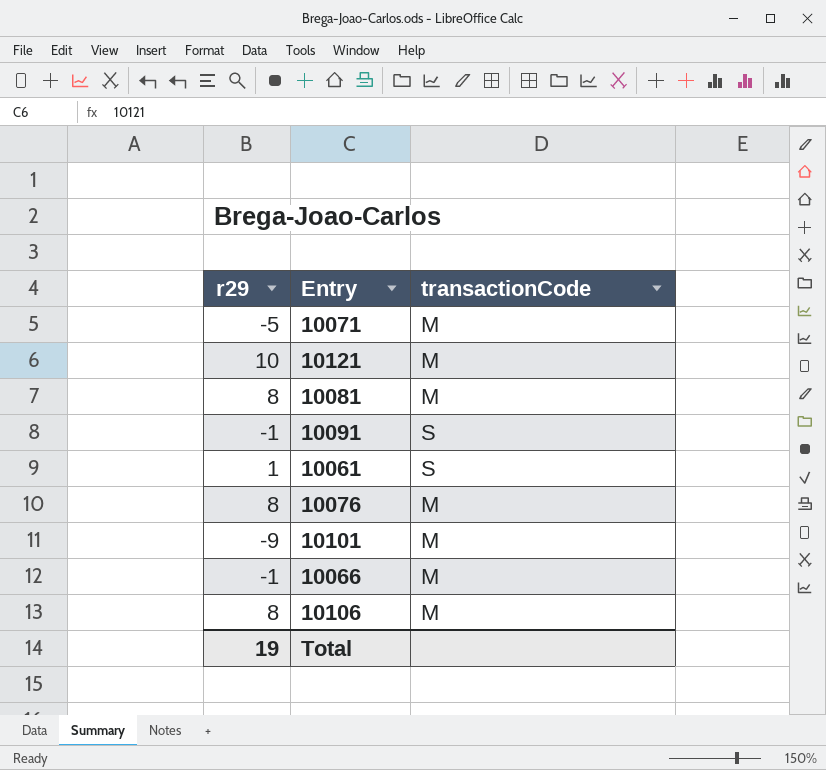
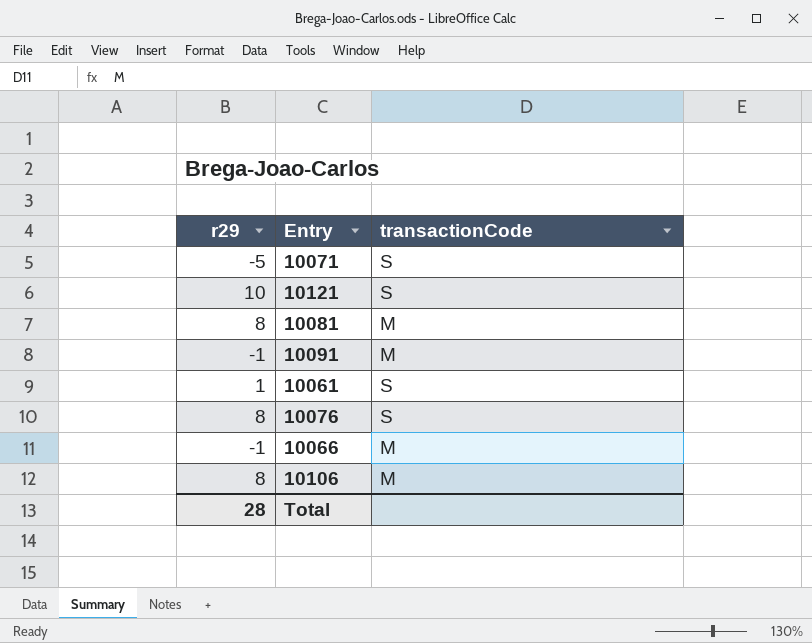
row 10101: -9 | M -> none
10071 | transactionCode: M -> S
10121 | transactionCode: M -> S
10091 | transactionCode: S -> M
10076 | transactionCode: M -> S
Total | r29: 19 -> 28

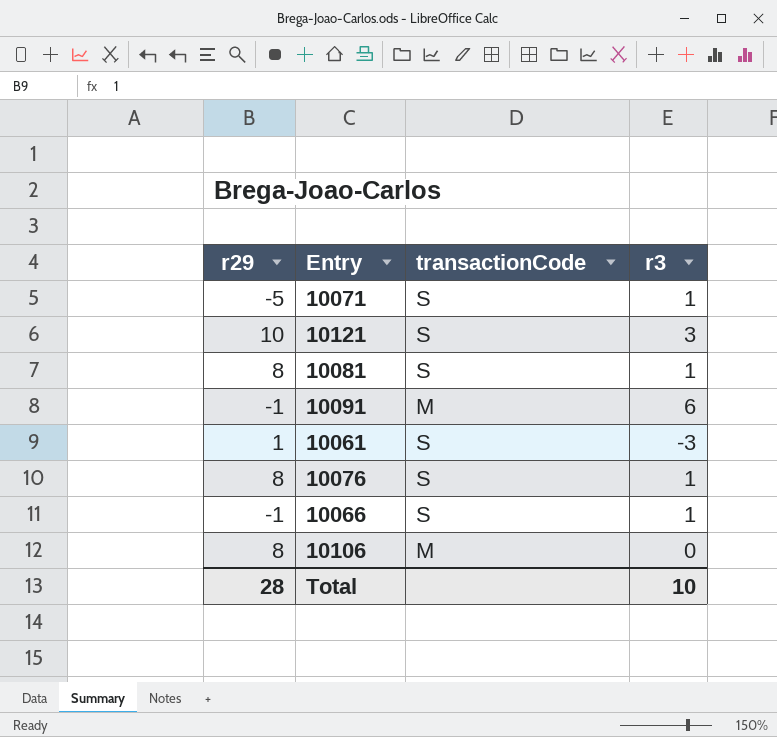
column r3 | position: none -> 4
10081 | transactionCode: M -> S
10066 | transactionCode: M -> S

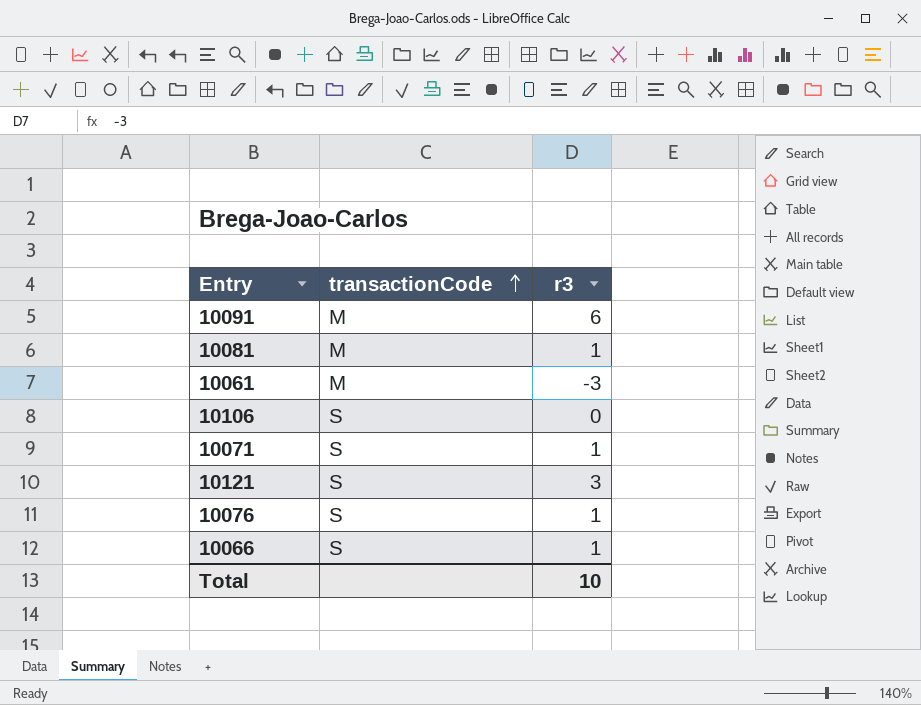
row order: none -> transactionCode ascending
column r29 | position: 1 -> none
10081 | transactionCode: S -> M
10061 | transactionCode: S -> M
10106 | transactionCode: M -> S

